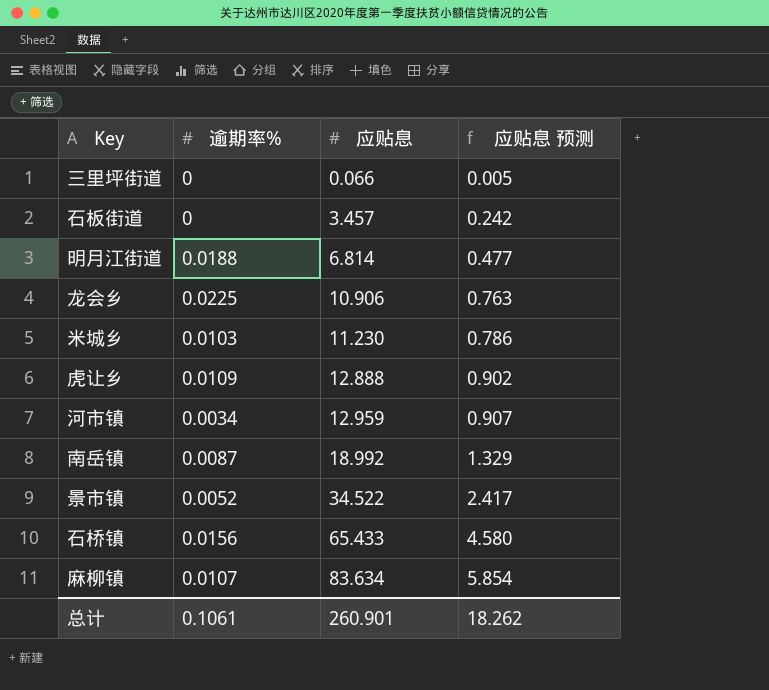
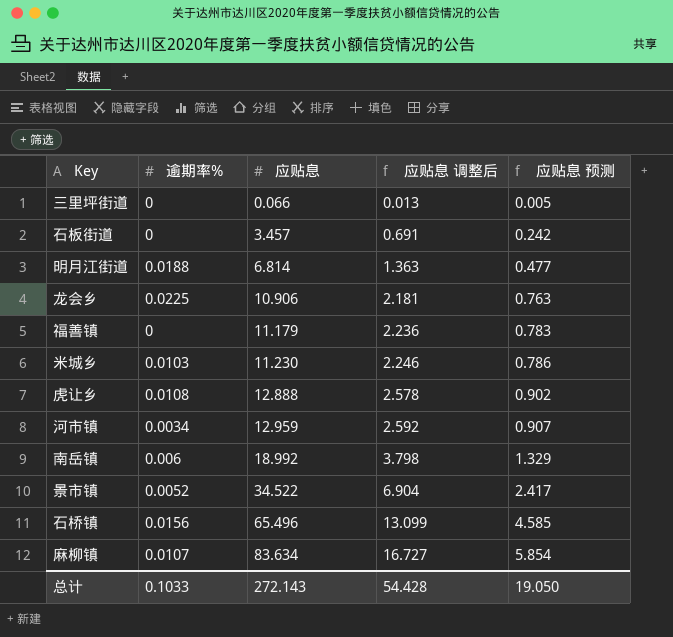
column 应贴息 调整后 | formula: none -> [应贴息] * 0.2
row 福善镇: none -> 0 | 11.179 | 2.236 | 0.783
虎让乡 | 逾期率%: 0.0109 -> 0.0108
南岳镇 | 逾期率%: 0.0087 -> 0.006
石桥镇 | 应贴息: 65.433 -> 65.496
石桥镇 | 应贴息 预测: 4.580 -> 4.585
总计 | 逾期率%: 0.1061 -> 0.1033
总计 | 应贴息: 260.901 -> 272.143
总计 | 应贴息 预测: 18.262 -> 19.050

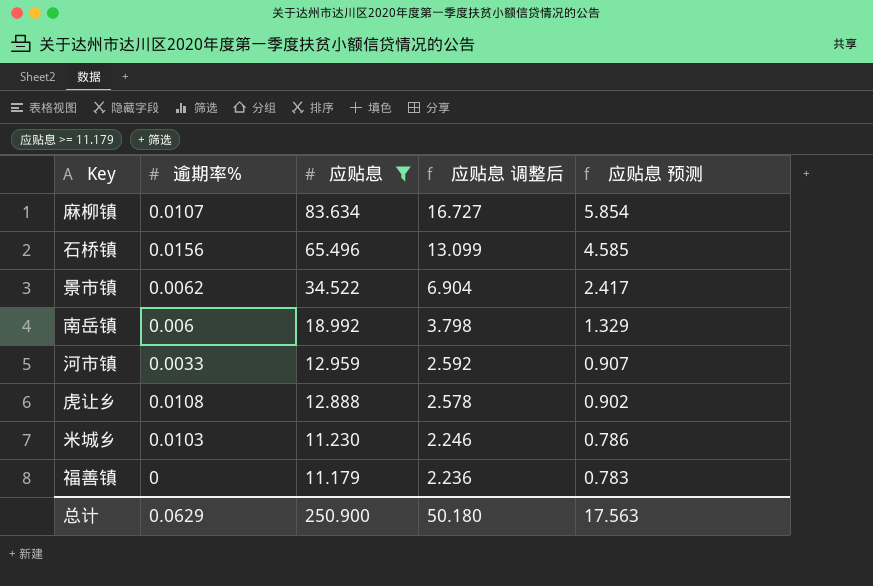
filter: none -> 应贴息 >= 11.179
row order: 应贴息 ascending -> 应贴息 descending
景市镇 | 逾期率%: 0.0052 -> 0.0062
河市镇 | 逾期率%: 0.0034 -> 0.0033
总计 | 逾期率%: 0.1033 -> 0.0629
总计 | 应贴息: 272.143 -> 250.900
总计 | 应贴息 调整后: 54.428 -> 50.180
总计 | 应贴息 预测: 19.050 -> 17.563

